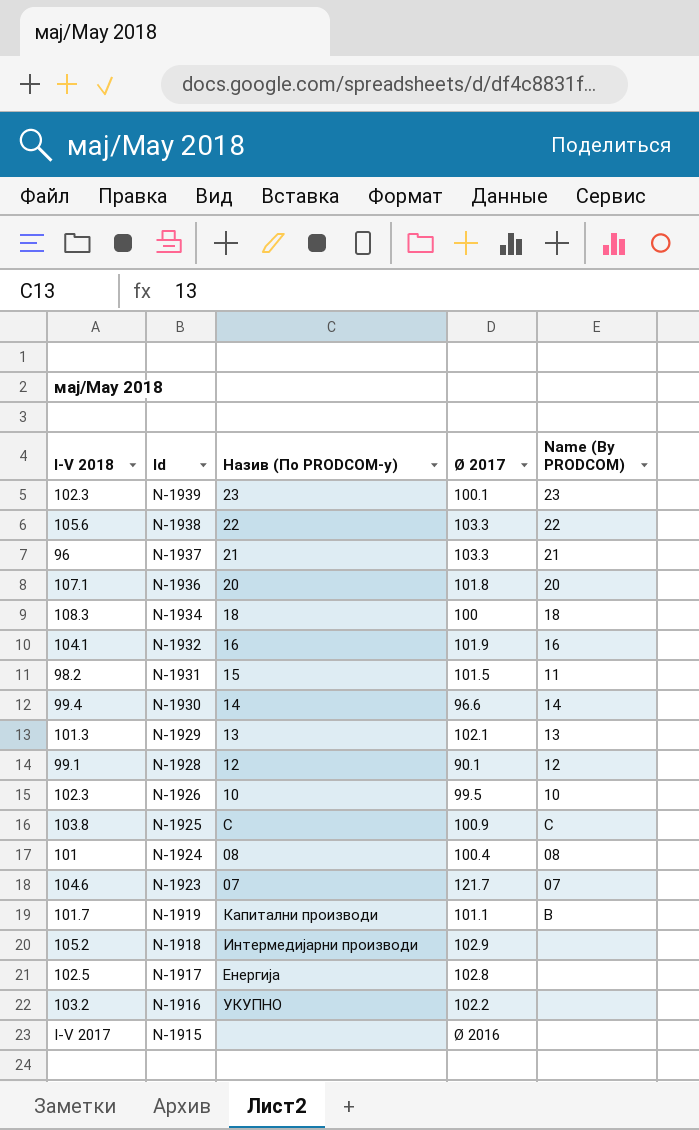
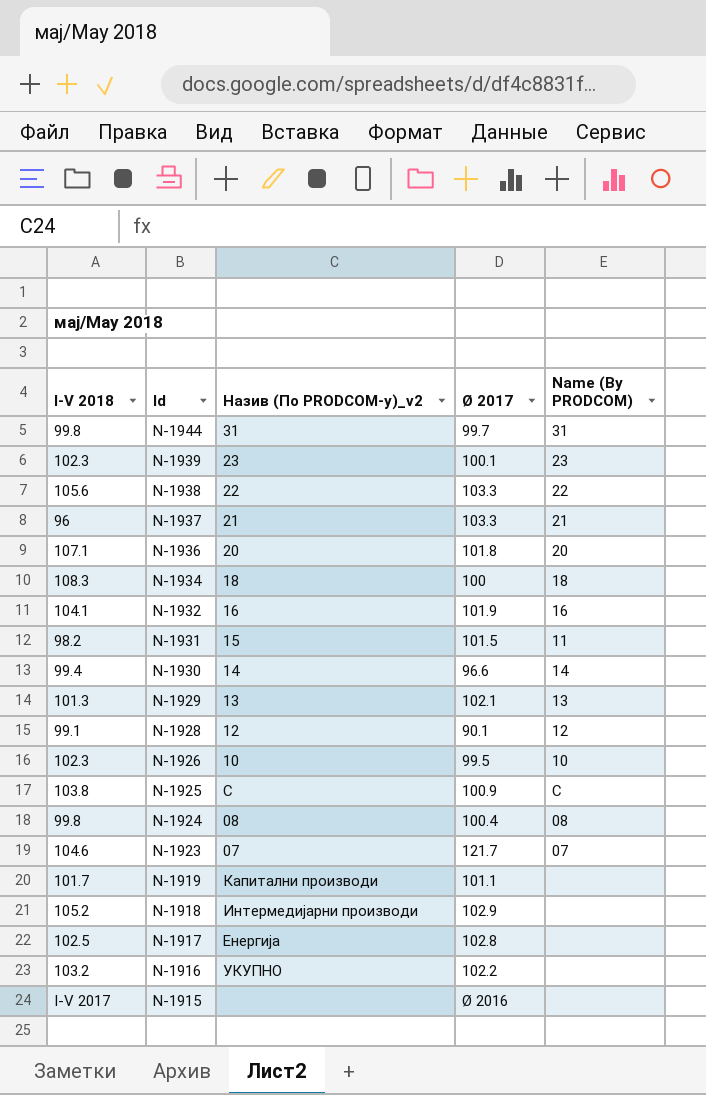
column name: Назив (Пo PRODCOM-у) -> Назив (Пo PRODCOM-у)_v2
row N-1944: none -> 99.8 | 31 | 99.7 | 31
N-1924 | I-V 2018: 101 -> 99.8
N-1919 | Name (By PRODCOM): B -> none

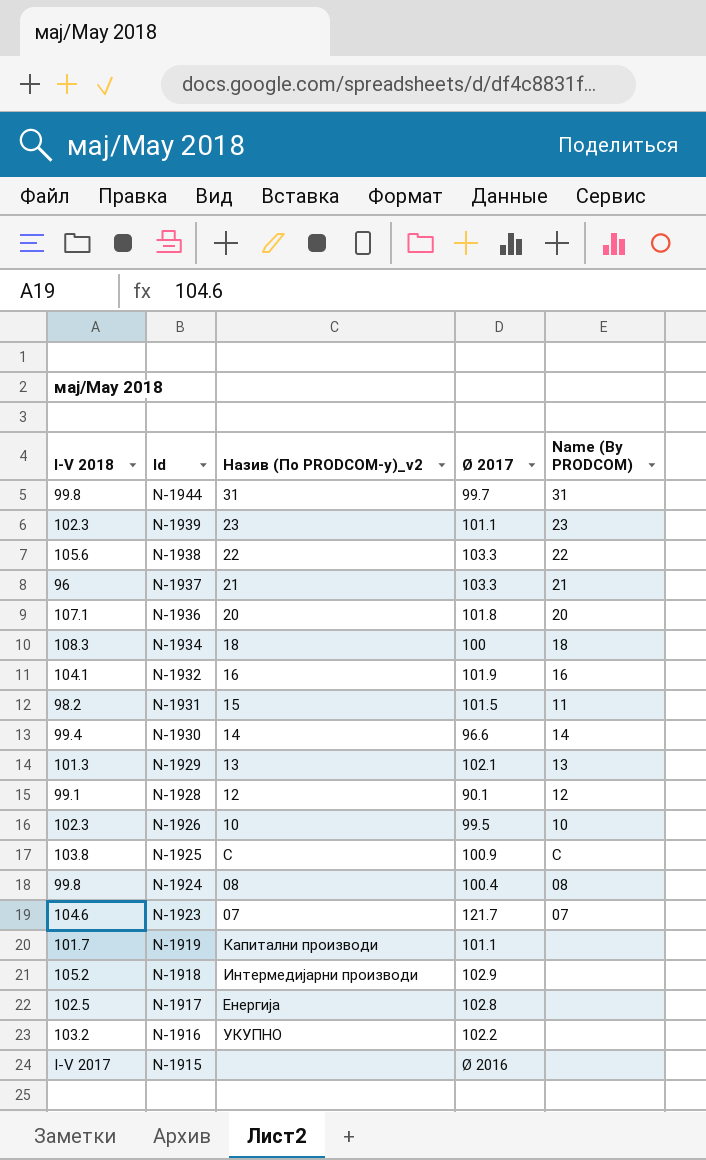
N-1939 | Ø 2017: 100.1 -> 101.1

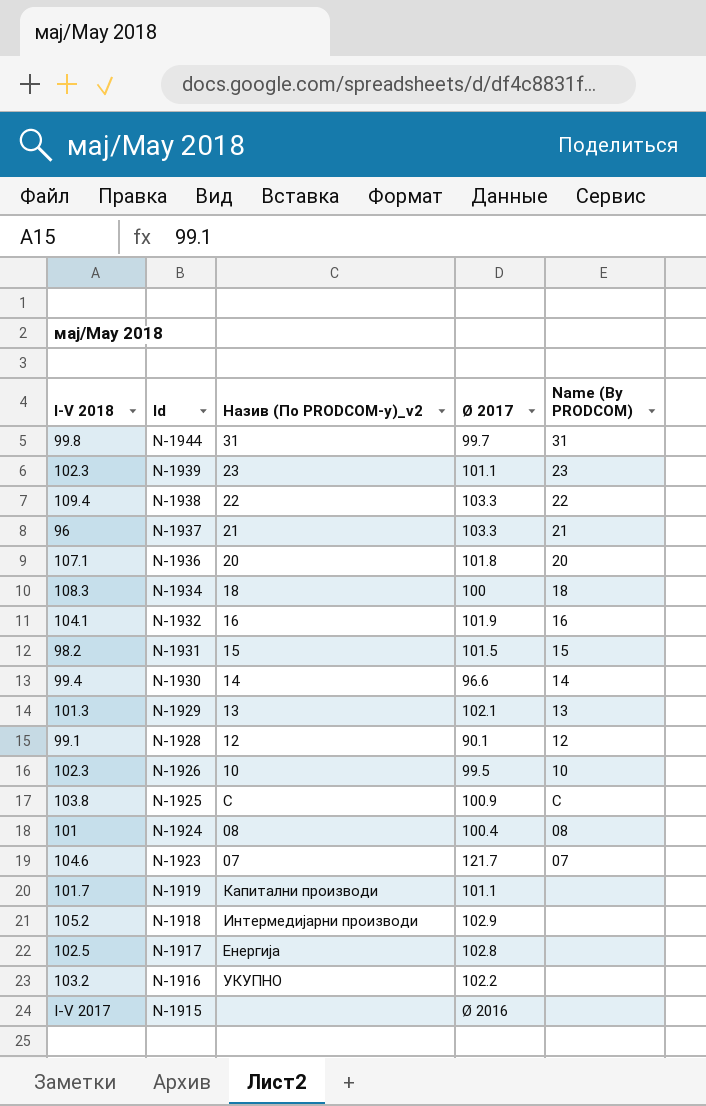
N-1938 | I-V 2018: 105.6 -> 109.4
N-1931 | Name (By PRODCOM): 11 -> 15
N-1924 | I-V 2018: 99.8 -> 101

